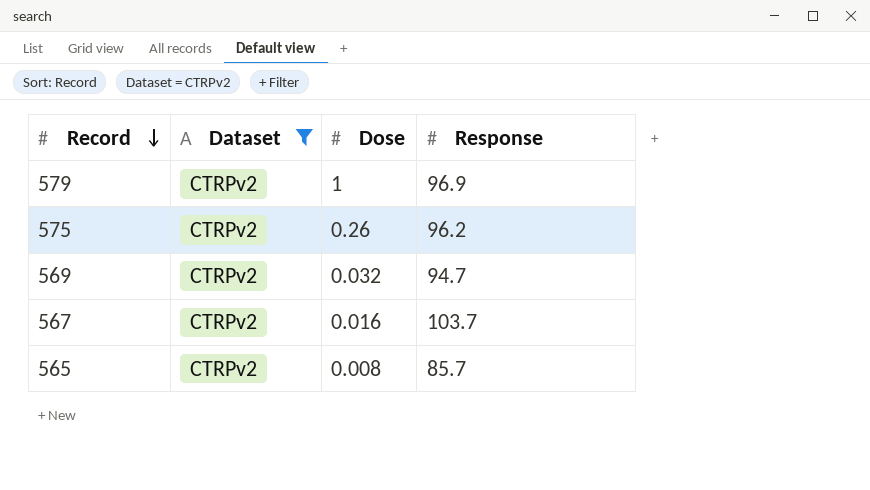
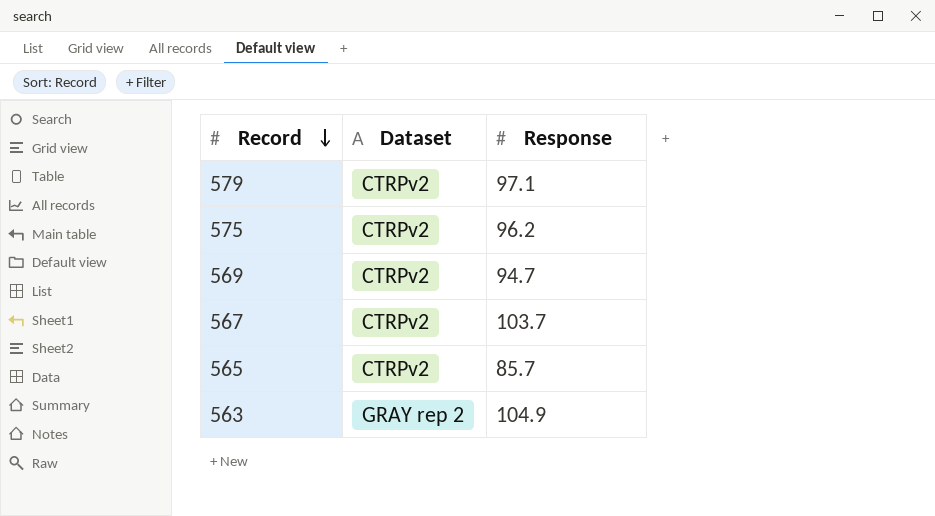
filter: Dataset = CTRPv2 -> none
column Dose | position: 3 -> none
579 | Response: 96.9 -> 97.1

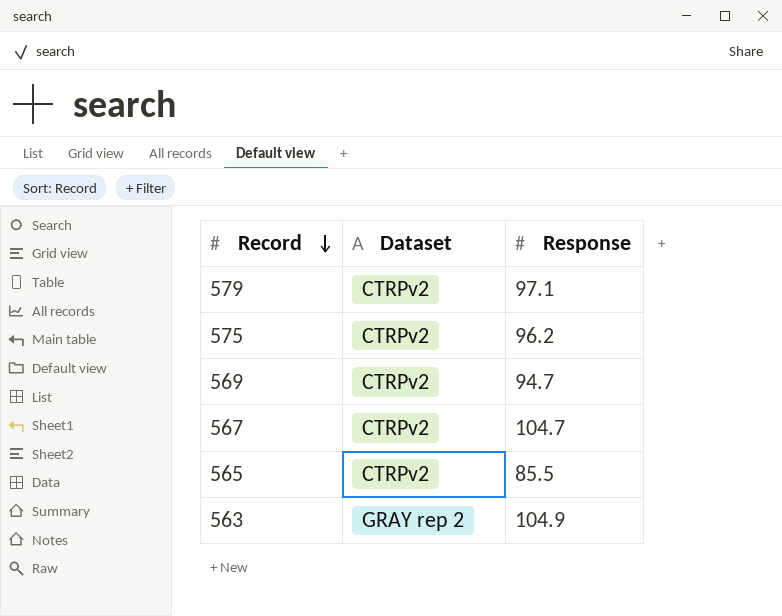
567 | Response: 103.7 -> 104.7
565 | Response: 85.7 -> 85.5

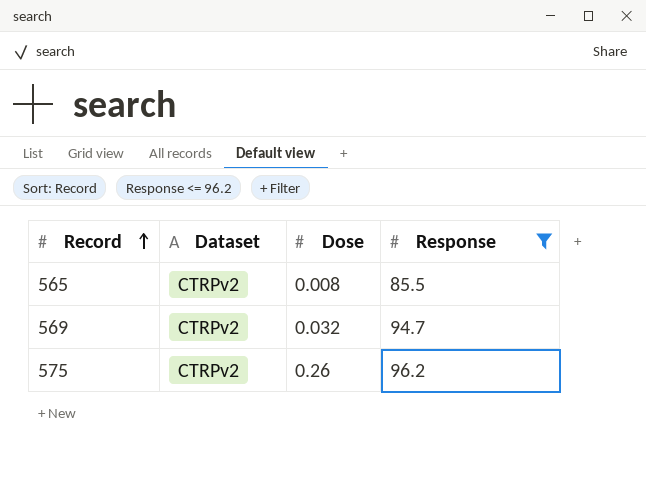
filter: none -> Response <= 96.2
row order: Record descending -> Record ascending
column Dose | position: none -> 3

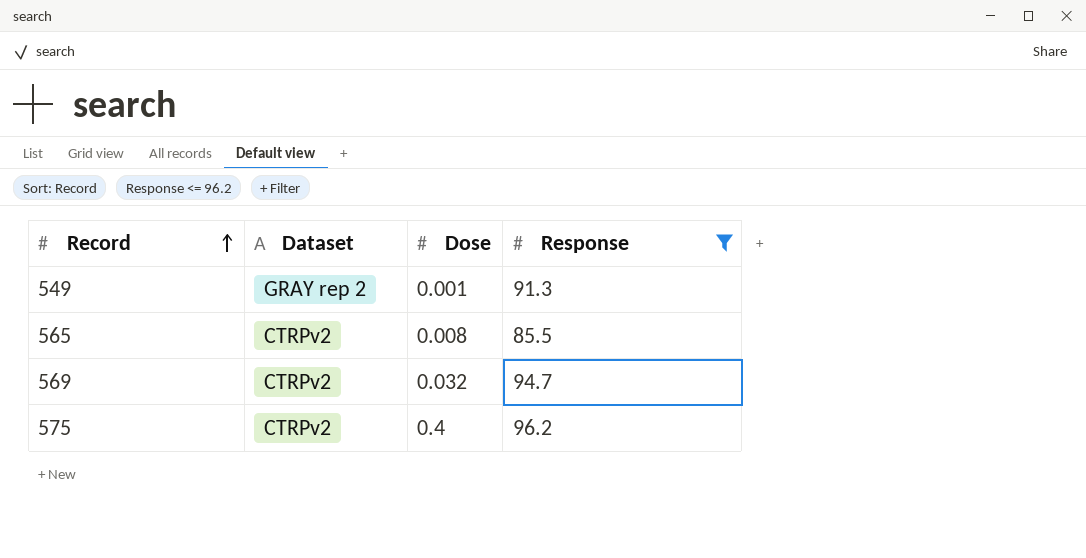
row 549: none -> GRAY rep 2 | 0.001 | 91.3
575 | Dose: 0.26 -> 0.4

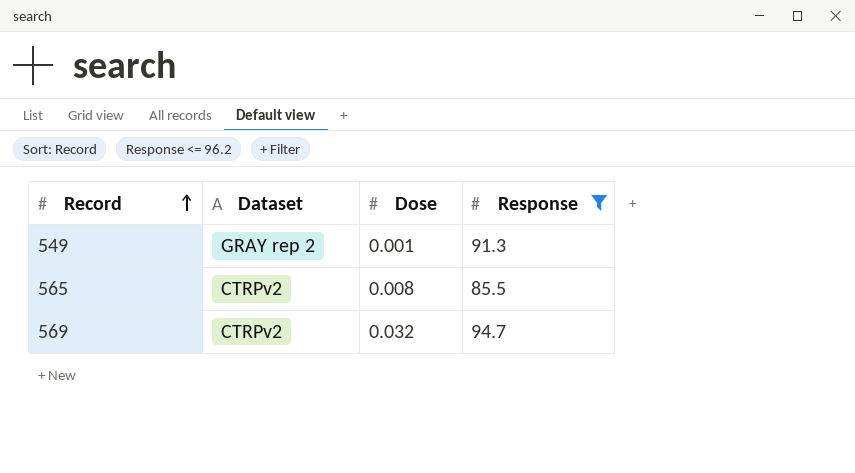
row 575: CTRPv2 | 0.4 | 96.2 -> none

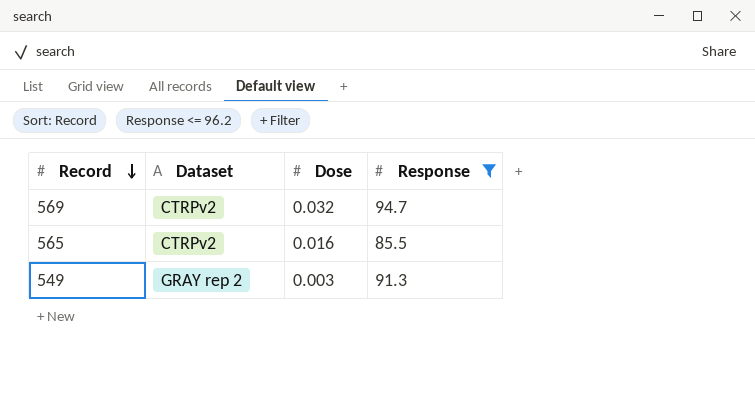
row order: Record ascending -> Record descending
565 | Dose: 0.008 -> 0.016
549 | Dose: 0.001 -> 0.003

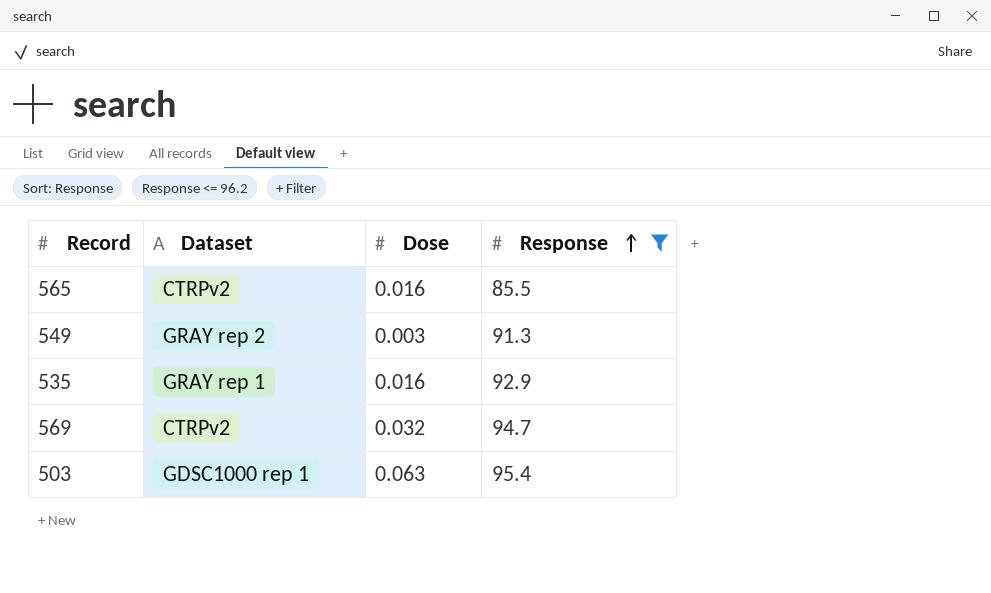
row order: Record descending -> Response ascending
row 535: none -> GRAY rep 1 | 0.016 | 92.9
row 503: none -> GDSC1000 rep 1 | 0.063 | 95.4

